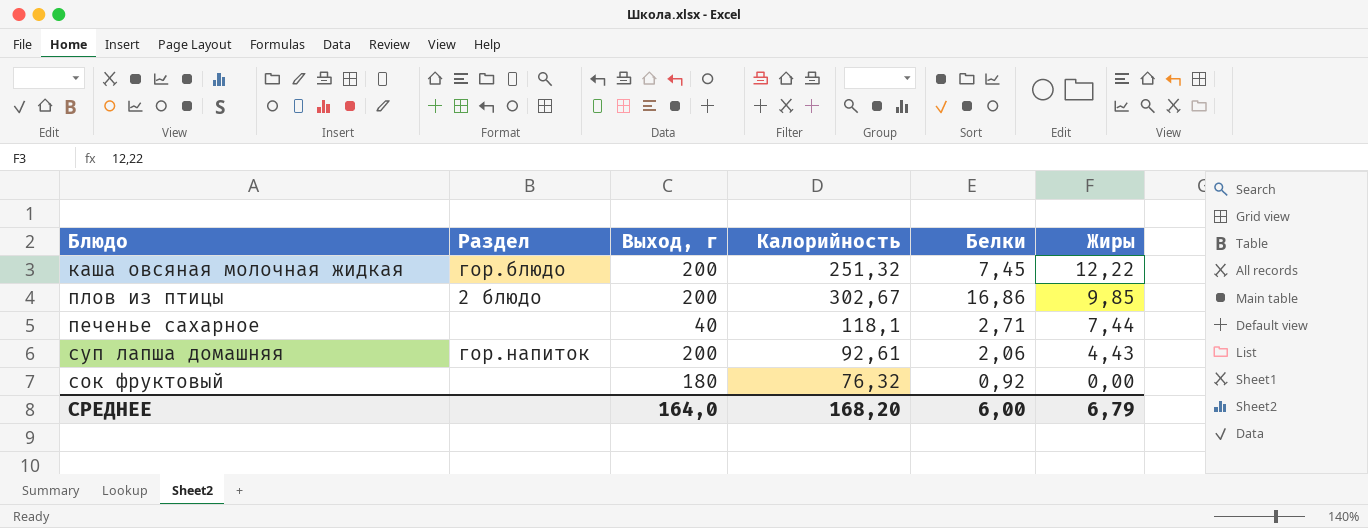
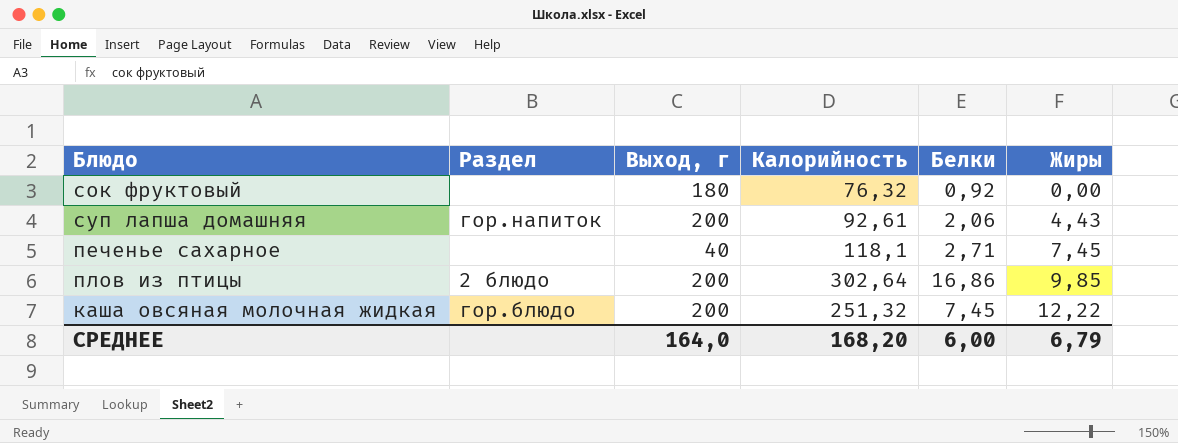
row order: Жиры descending -> Жиры ascending
печенье сахарное | Жиры: 7,44 -> 7,45
плов из птицы | Калорийность: 302,67 -> 302,64

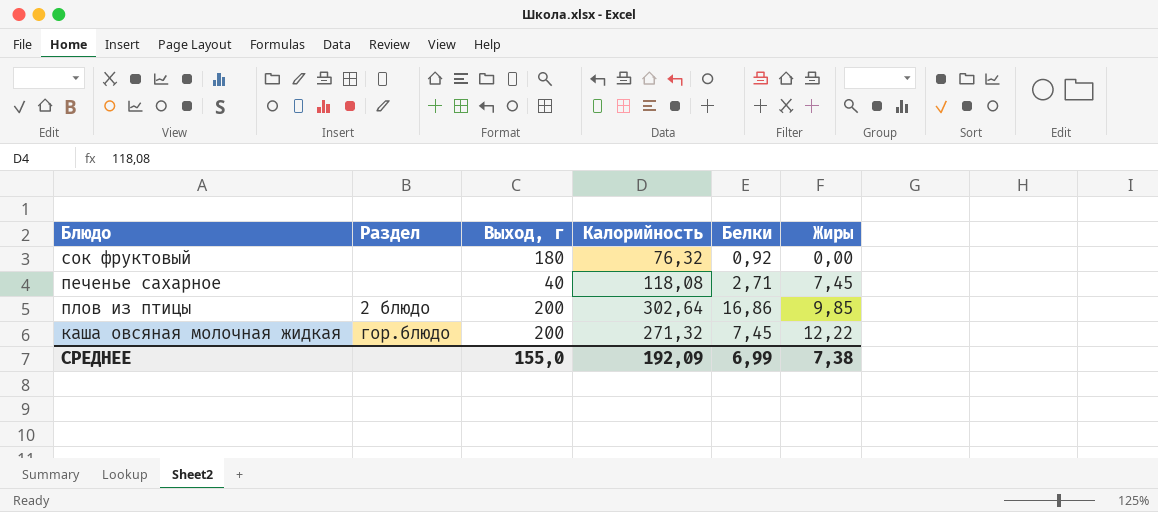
row суп лапша домашняя: гор.напиток | 200 | 92,61 | 2,06 | 4,43 -> none
печенье сахарное | Калорийность: 118,1 -> 118,08
каша овсяная молочная жидкая | Калорийность: 251,32 -> 271,32
СРЕДНЕЕ | Выход, г: 164,0 -> 155,0
СРЕДНЕЕ | Калорийность: 168,20 -> 192,09
СРЕДНЕЕ | Белки: 6,00 -> 6,99
СРЕДНЕЕ | Жиры: 6,79 -> 7,38

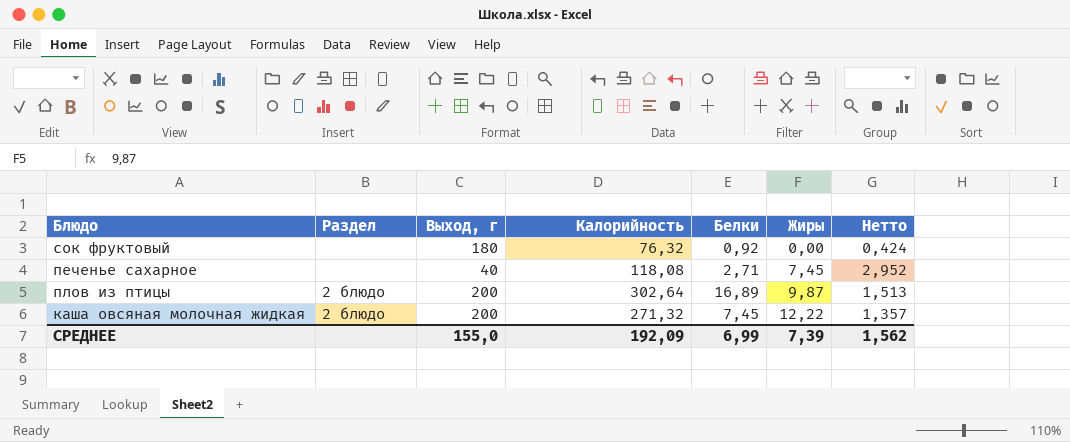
column Нетто | formula: none -> [Калорийность] / [Выход, г]
плов из птицы | Белки: 16,86 -> 16,89
плов из птицы | Жиры: 9,85 -> 9,87
каша овсяная молочная жидкая | Раздел: гор.блюдо -> 2 блюдо
СРЕДНЕЕ | Жиры: 7,38 -> 7,39

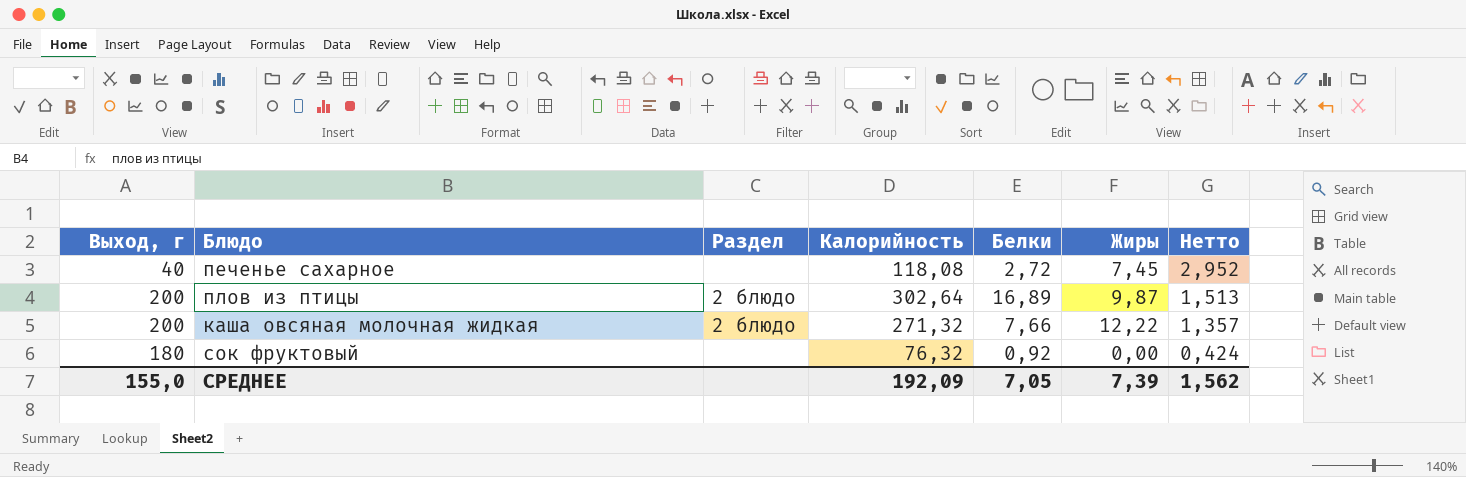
row order: Жиры ascending -> Нетто descending
column Выход, г | position: 3 -> 1
печенье сахарное | Белки: 2,71 -> 2,72
каша овсяная молочная жидкая | Белки: 7,45 -> 7,66
СРЕДНЕЕ | Белки: 6,99 -> 7,05

